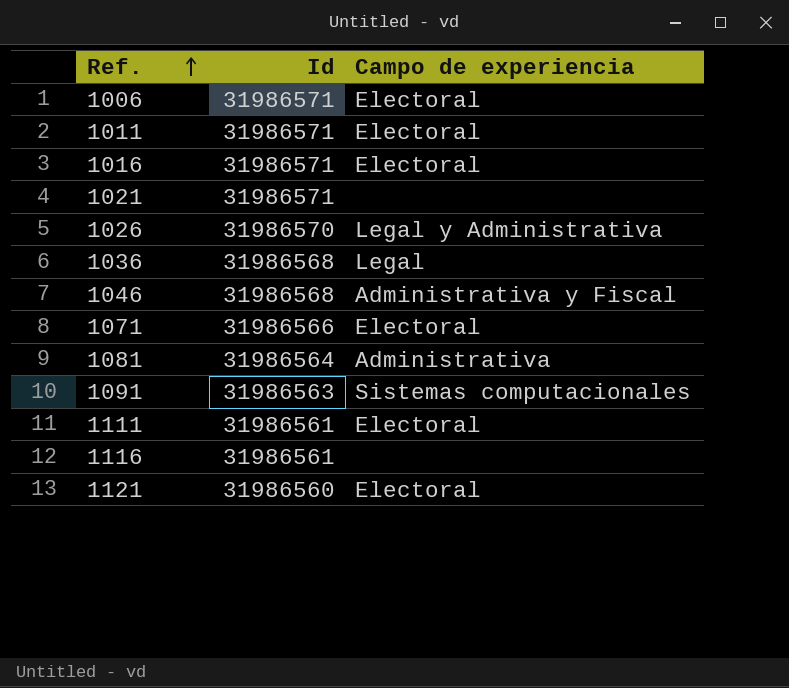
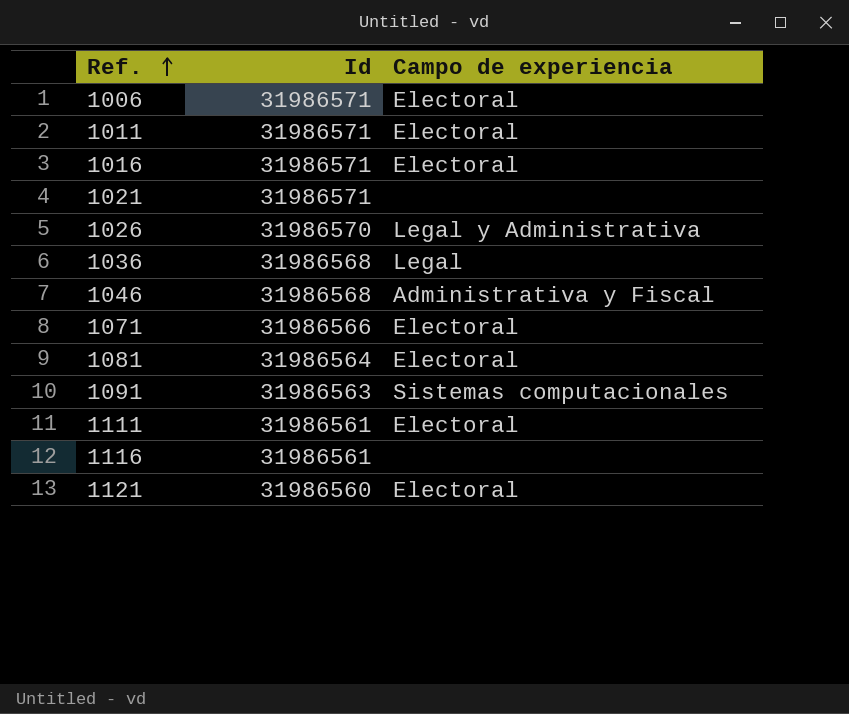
1081 | Campo de experiencia: Administrativa -> Electoral

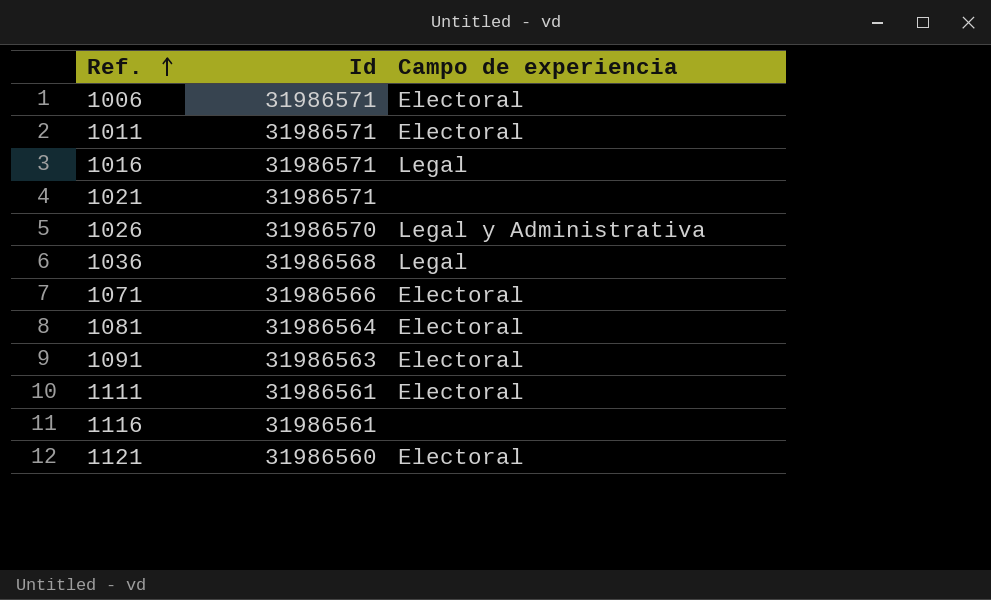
row 1046: 31986568 | Administrativa y Fiscal -> none
1016 | Campo de experiencia: Electoral -> Legal
1091 | Campo de experiencia: Sistemas computacionales -> Electoral

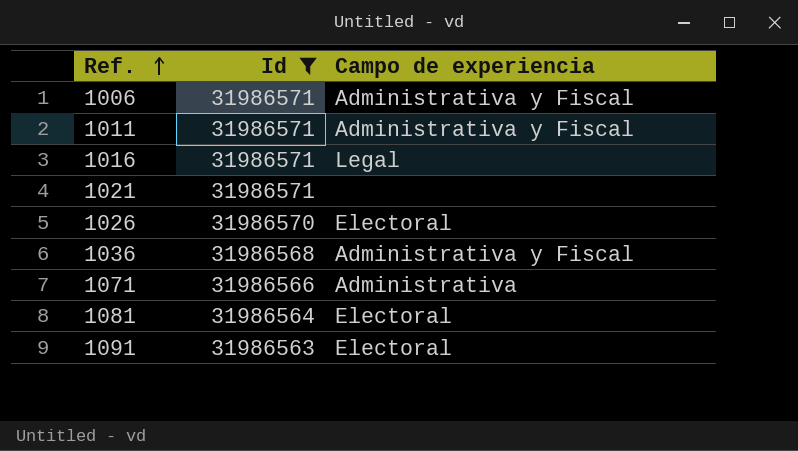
filter: none -> Id >= 31986563
1006 | Campo de experiencia: Electoral -> Administrativa y Fiscal
1011 | Campo de experiencia: Electoral -> Administrativa y Fiscal
1026 | Campo de experiencia: Legal y Administrativa -> Electoral
1036 | Campo de experiencia: Legal -> Administrativa y Fiscal
1071 | Campo de experiencia: Electoral -> Administrativa

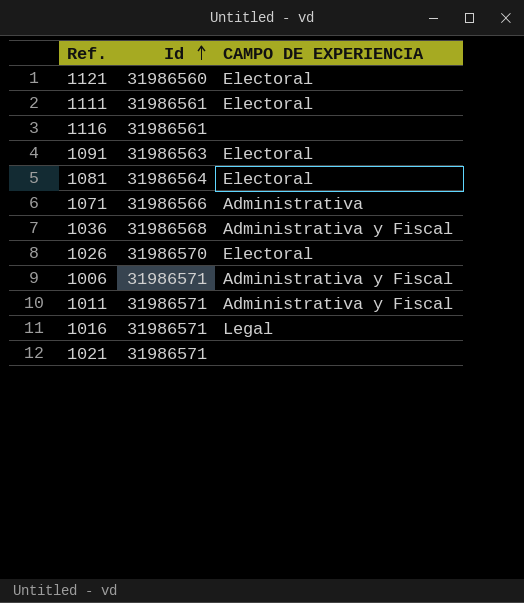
filter: Id >= 31986563 -> none
row order: Ref. ascending -> Id ascending
column name: Campo de experiencia -> CAMPO DE EXPERIENCIA

